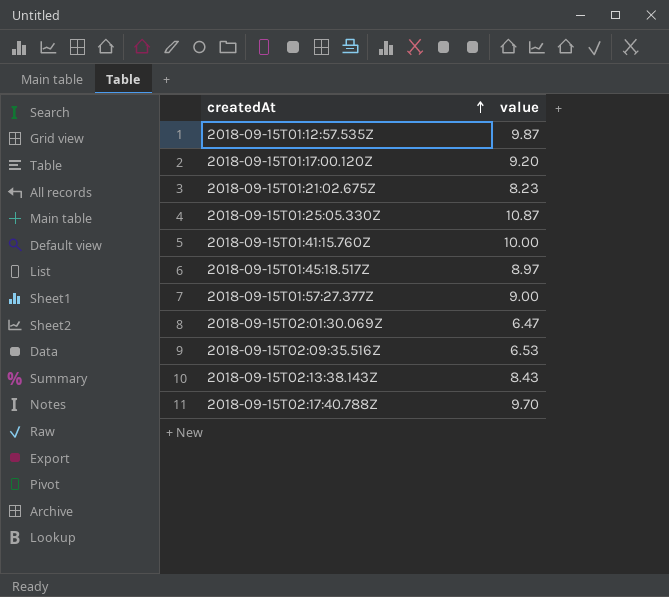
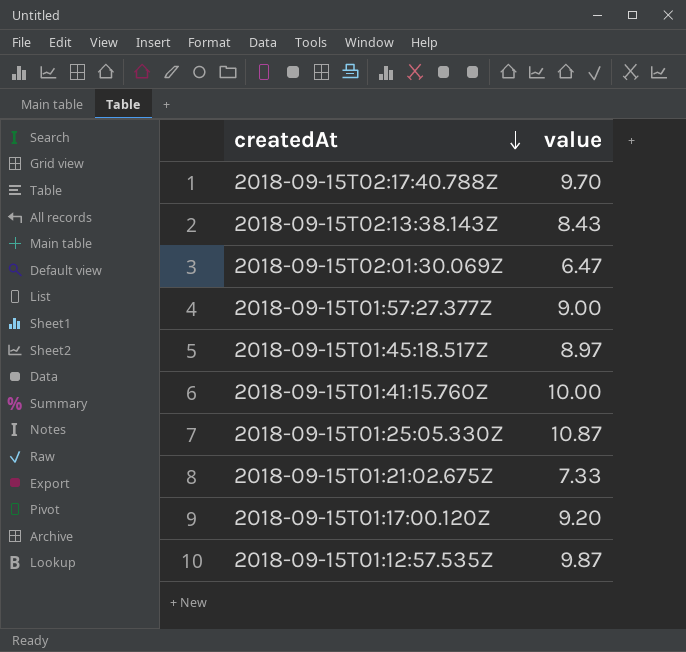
row order: createdAt ascending -> createdAt descending
row 2018-09-15T02:09:35.516Z: 6.53 -> none
2018-09-15T01:21:02.675Z | value: 8.23 -> 7.33

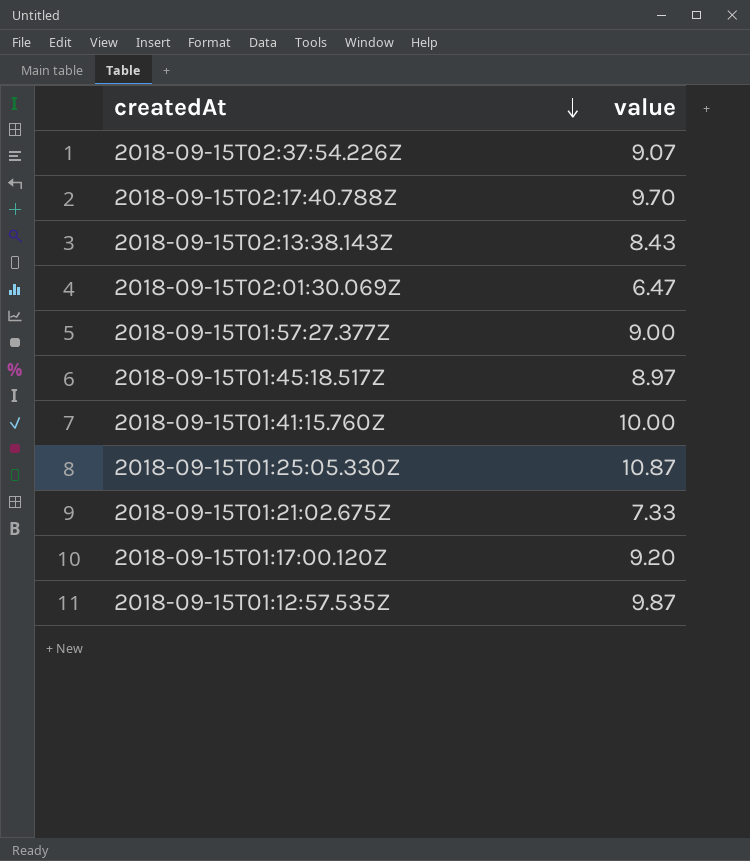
row 2018-09-15T02:37:54.226Z: none -> 9.07

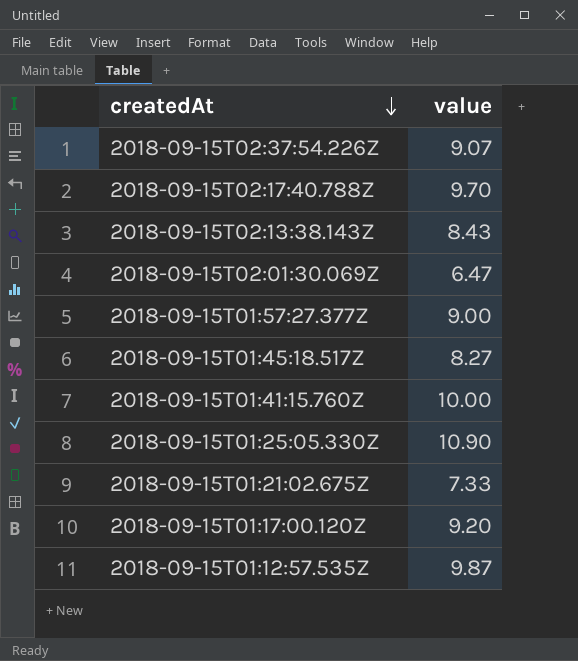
2018-09-15T01:45:18.517Z | value: 8.97 -> 8.27
2018-09-15T01:25:05.330Z | value: 10.87 -> 10.90

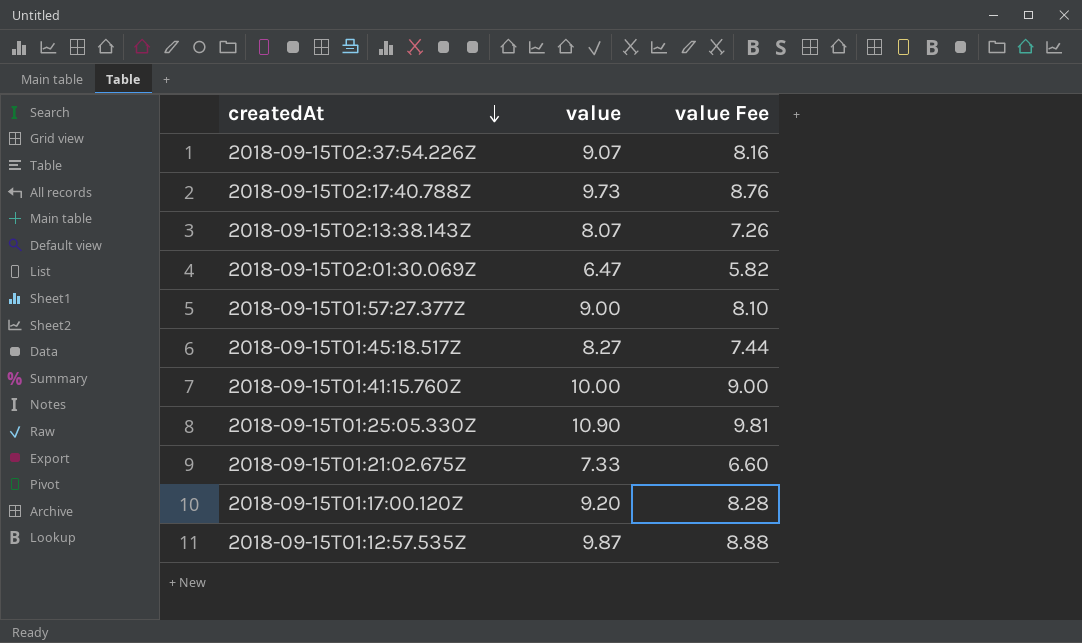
column value Fee | formula: none -> [value] * 0.9
2018-09-15T02:17:40.788Z | value: 9.70 -> 9.73
2018-09-15T02:13:38.143Z | value: 8.43 -> 8.07

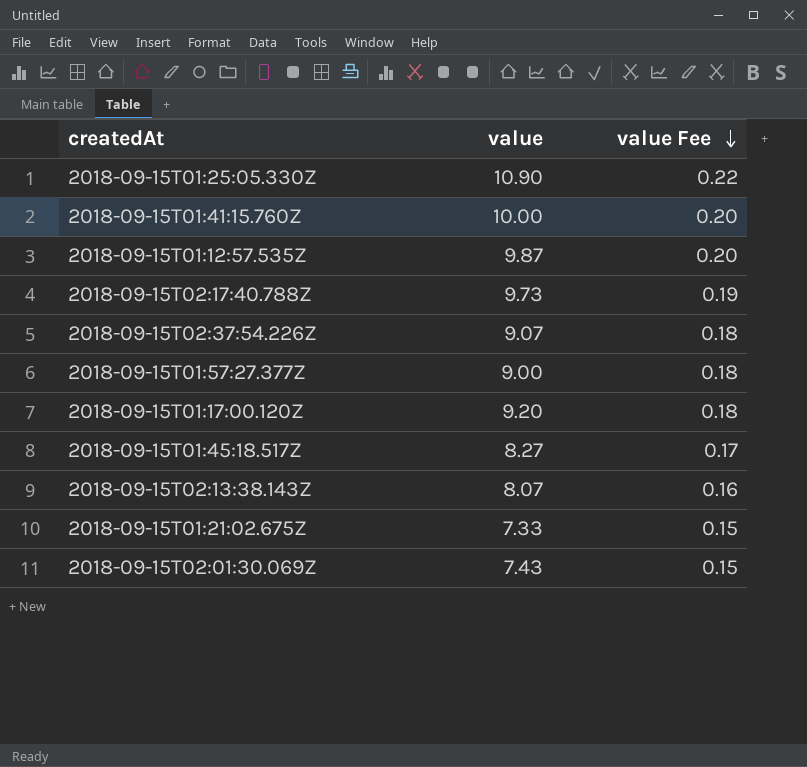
row order: createdAt descending -> value Fee descending
column value Fee | formula: [value] * 0.9 -> [value] * 0.02
2018-09-15T02:01:30.069Z | value: 6.47 -> 7.43

